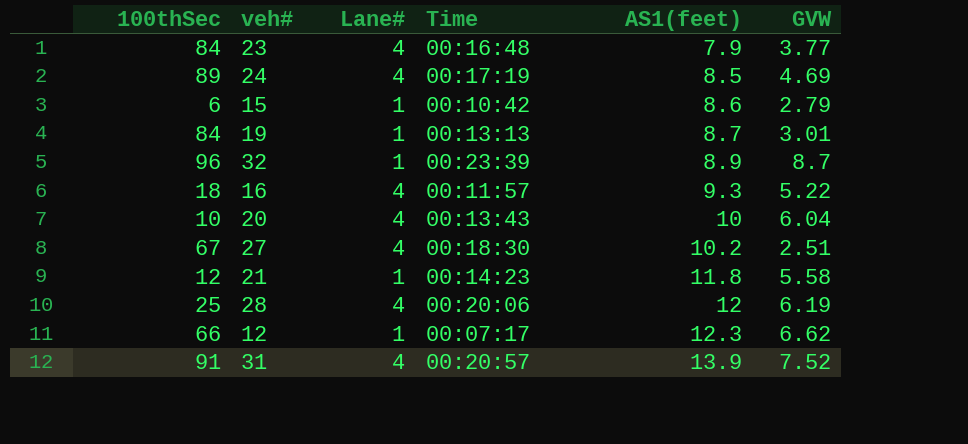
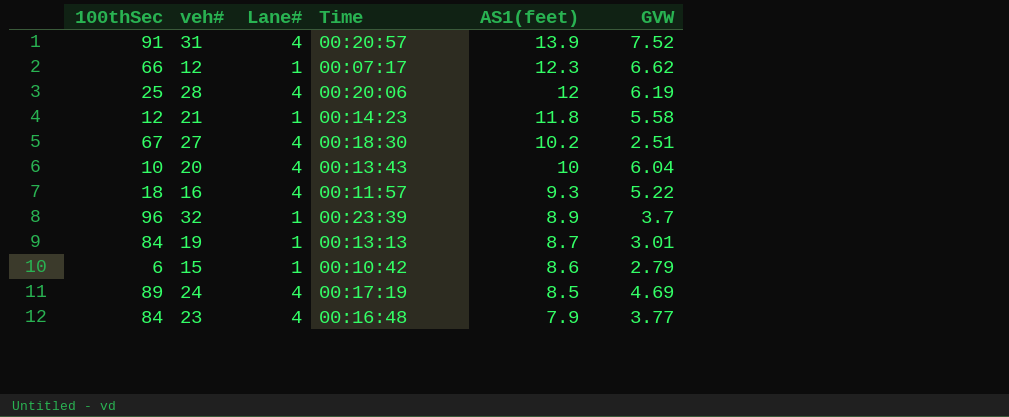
row order: AS1(feet) ascending -> AS1(feet) descending
32 | GVW: 8.7 -> 3.7

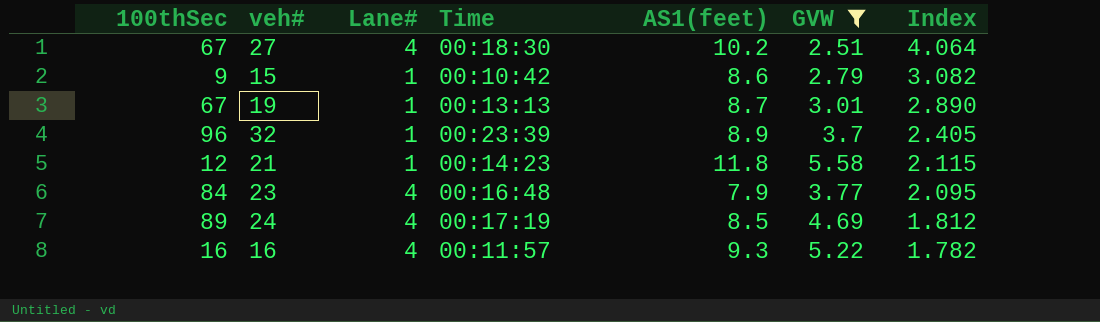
filter: none -> GVW <= 5.58
row order: AS1(feet) descending -> Index descending
column Index | formula: none -> [AS1(feet)] / [GVW]
15 | 100thSec: 6 -> 9
19 | 100thSec: 84 -> 67
16 | 100thSec: 18 -> 16

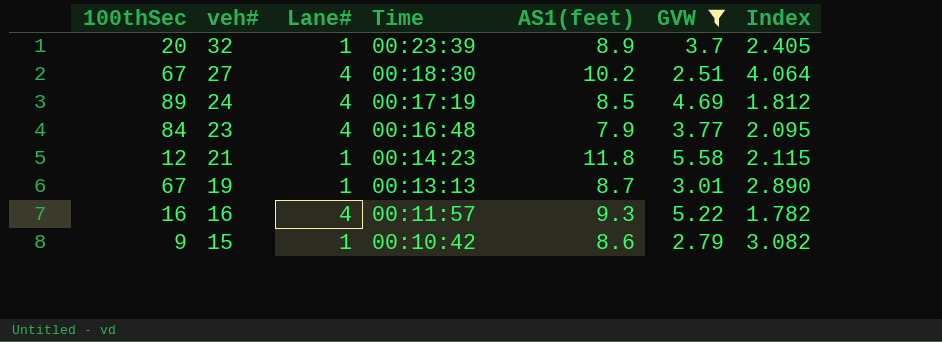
row order: Index descending -> veh# descending
32 | 100thSec: 96 -> 20

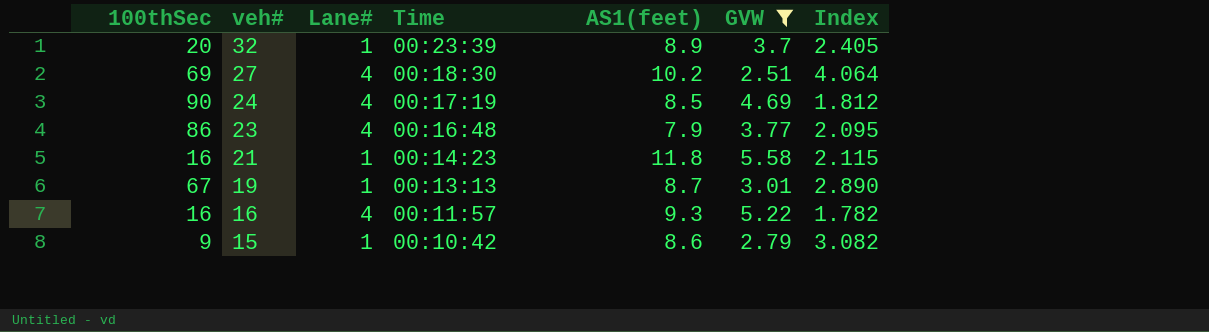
27 | 100thSec: 67 -> 69
24 | 100thSec: 89 -> 90
23 | 100thSec: 84 -> 86
21 | 100thSec: 12 -> 16

